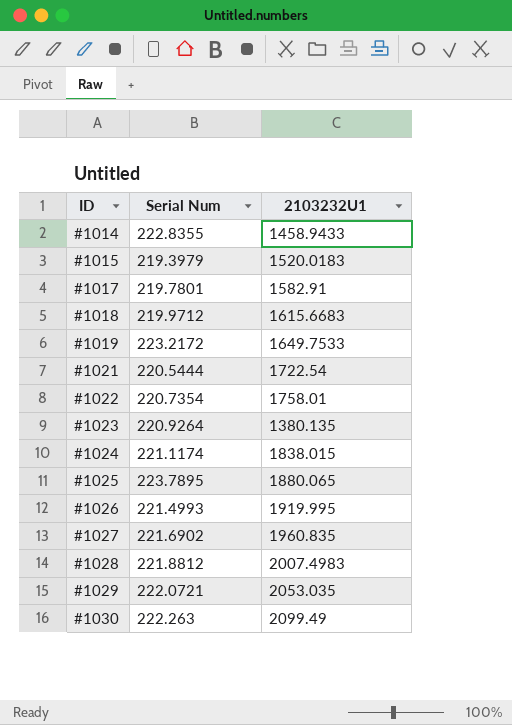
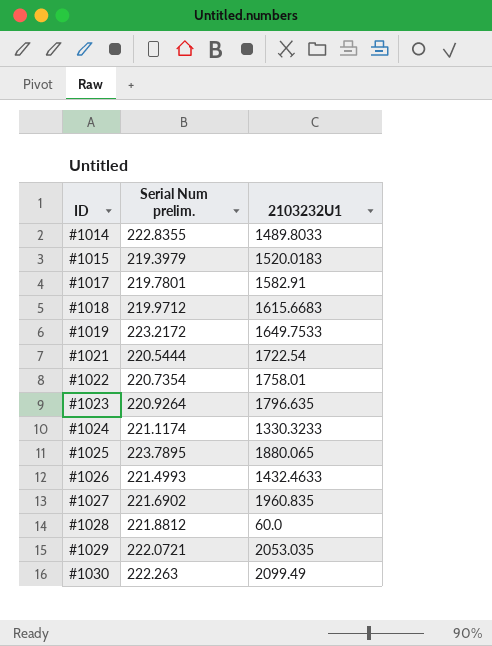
column name: Serial Num -> Serial Num prelim.
#1014 | 2103232U1: 1458.9433 -> 1489.8033
#1023 | 2103232U1: 1380.135 -> 1796.635
#1024 | 2103232U1: 1838.015 -> 1330.3233
#1026 | 2103232U1: 1919.995 -> 1432.4633
#1028 | 2103232U1: 2007.4983 -> 60.0

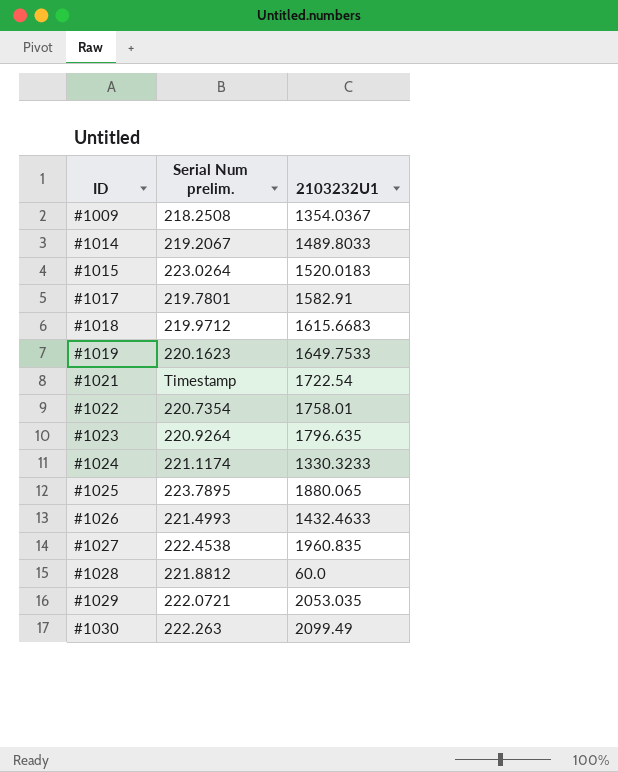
row #1009: none -> 218.2508 | 1354.0367
#1014 | Serial Num prelim.: 222.8355 -> 219.2067
#1015 | Serial Num prelim.: 219.3979 -> 223.0264
#1019 | Serial Num prelim.: 223.2172 -> 220.1623
#1021 | Serial Num prelim.: 220.5444 -> Timestamp
#1027 | Serial Num prelim.: 221.6902 -> 222.4538

